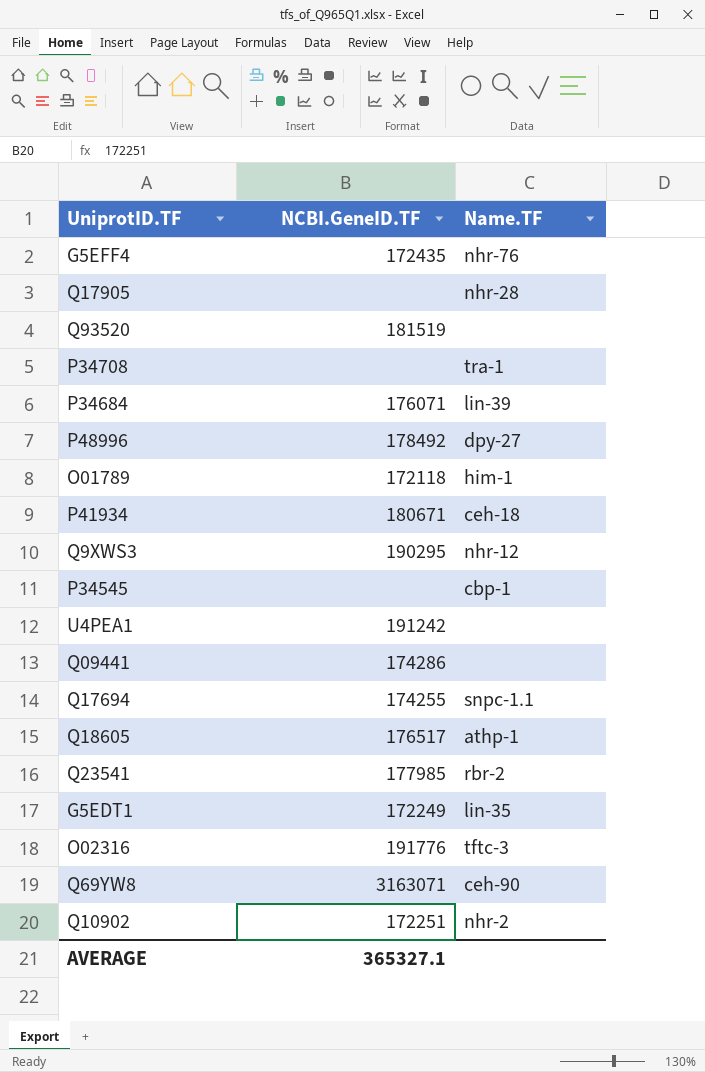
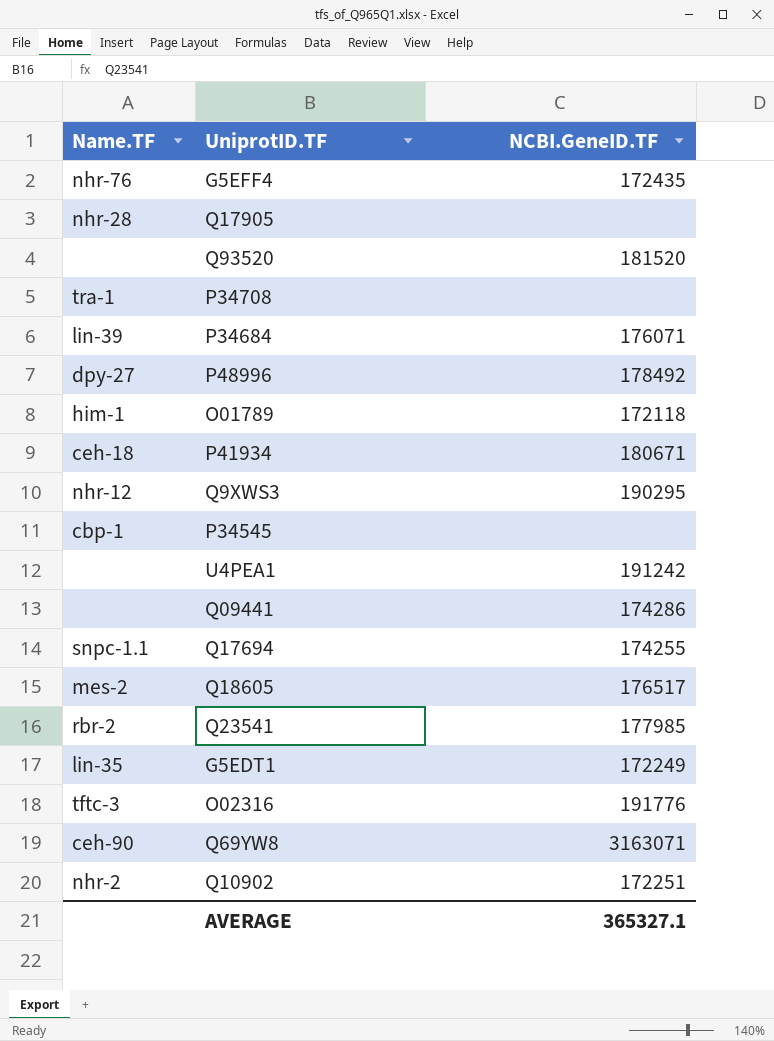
column Name.TF | position: 3 -> 1
Q93520 | NCBI.GeneID.TF: 181519 -> 181520
Q18605 | Name.TF: athp-1 -> mes-2

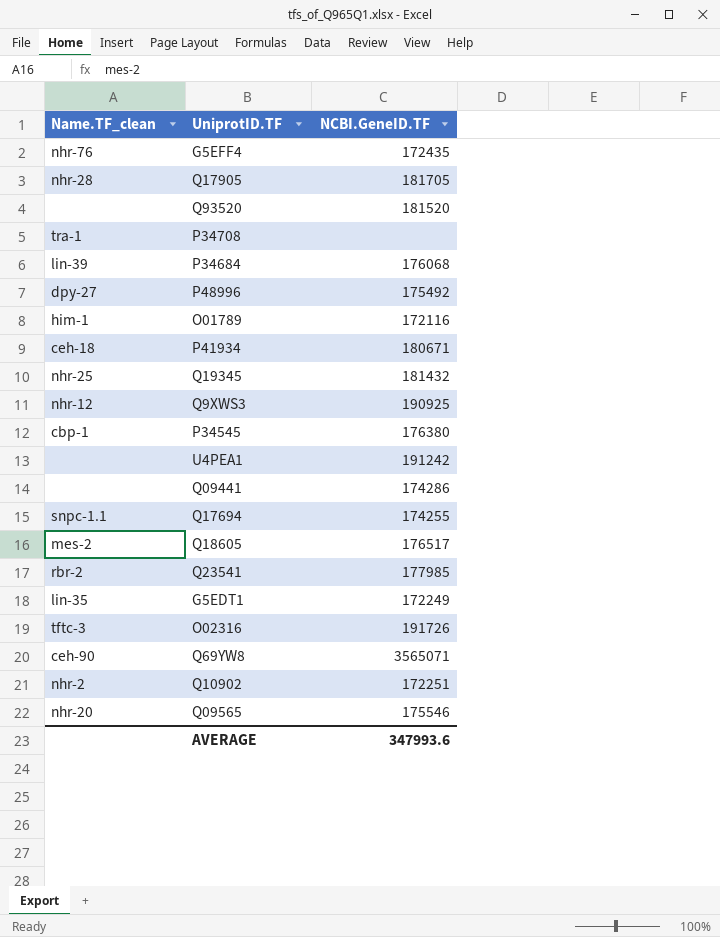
column name: Name.TF -> Name.TF_clean
Q17905 | NCBI.GeneID.TF: none -> 181705
P34684 | NCBI.GeneID.TF: 176071 -> 176068
P48996 | NCBI.GeneID.TF: 178492 -> 175492
O01789 | NCBI.GeneID.TF: 172118 -> 172116
row Q19345: none -> nhr-25 | 181432
Q9XWS3 | NCBI.GeneID.TF: 190295 -> 190925
P34545 | NCBI.GeneID.TF: none -> 176380
O02316 | NCBI.GeneID.TF: 191776 -> 191726
Q69YW8 | NCBI.GeneID.TF: 3163071 -> 3565071
row Q09565: none -> nhr-20 | 175546
AVERAGE | NCBI.GeneID.TF: 365327.1 -> 347993.6

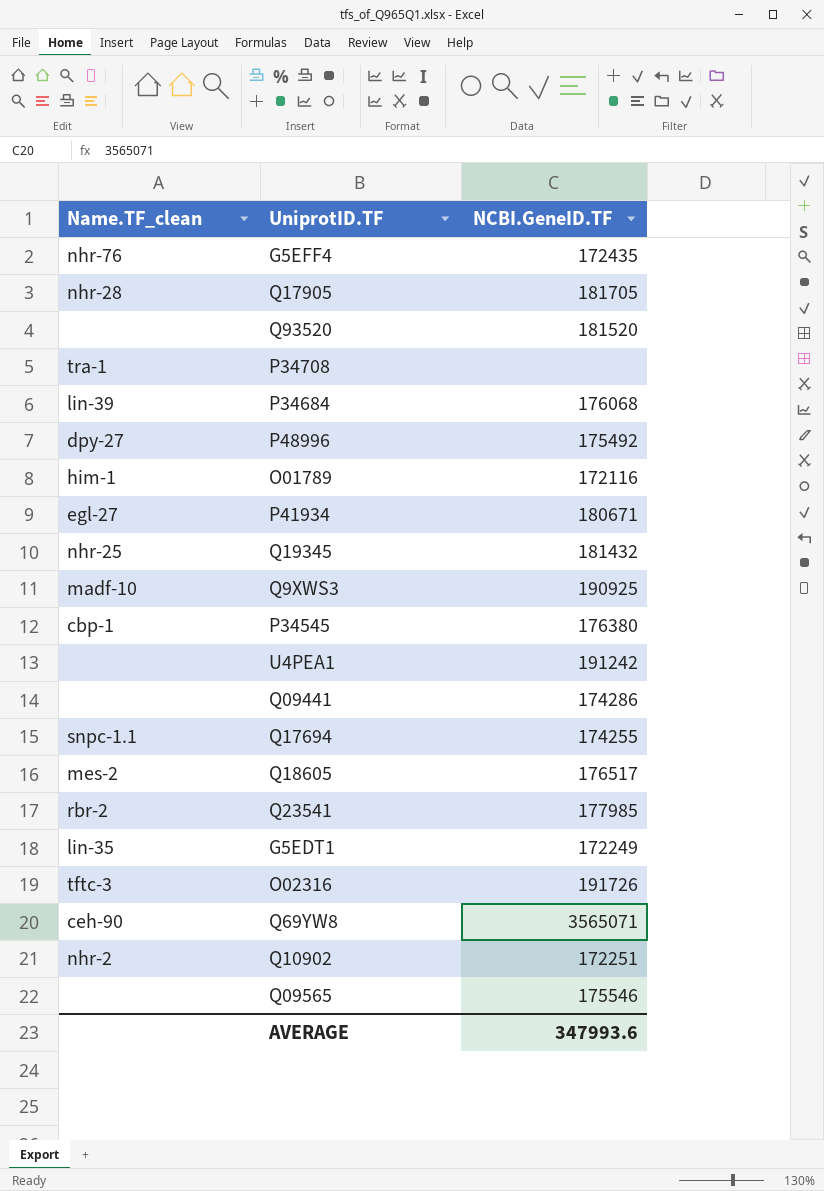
P41934 | Name.TF_clean: ceh-18 -> egl-27
Q9XWS3 | Name.TF_clean: nhr-12 -> madf-10
Q09565 | Name.TF_clean: nhr-20 -> none

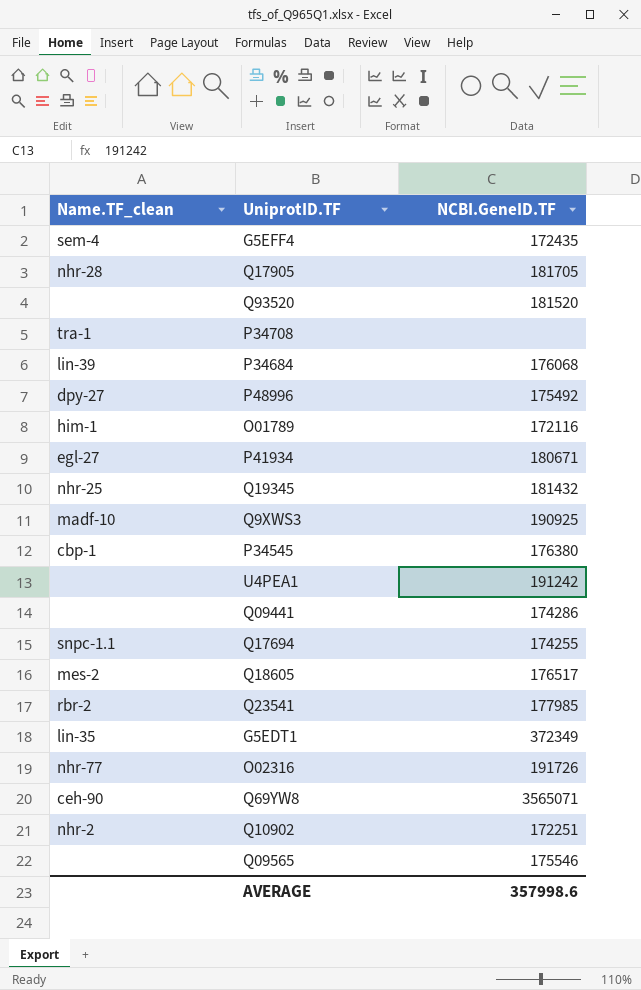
G5EFF4 | Name.TF_clean: nhr-76 -> sem-4
G5EDT1 | NCBI.GeneID.TF: 172249 -> 372349
O02316 | Name.TF_clean: tftc-3 -> nhr-77
AVERAGE | NCBI.GeneID.TF: 347993.6 -> 357998.6

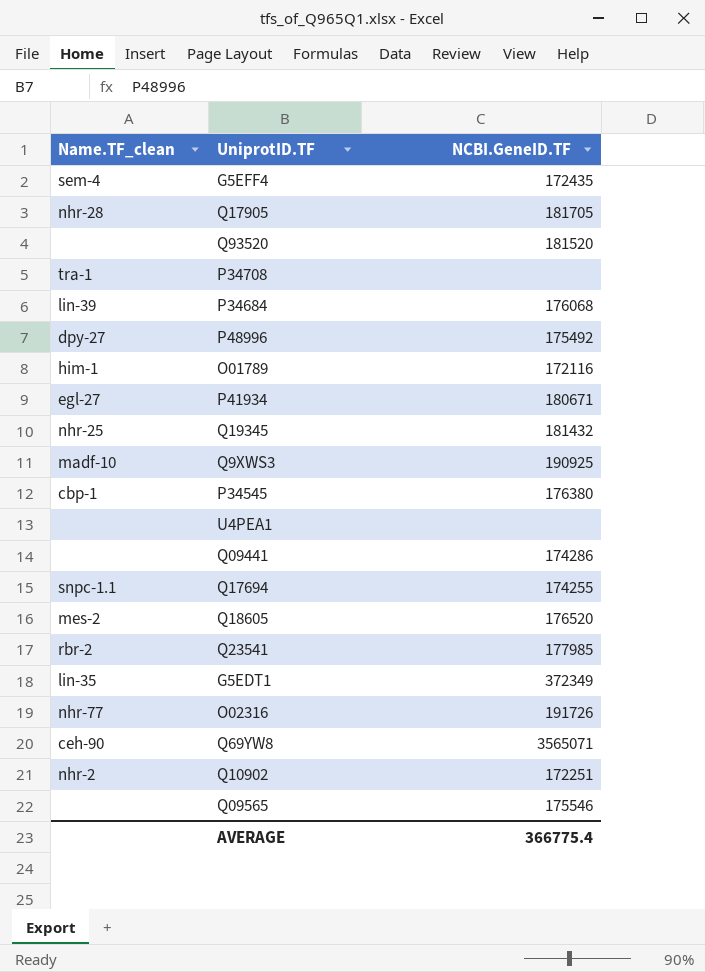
U4PEA1 | NCBI.GeneID.TF: 191242 -> none
Q18605 | NCBI.GeneID.TF: 176517 -> 176520
AVERAGE | NCBI.GeneID.TF: 357998.6 -> 366775.4

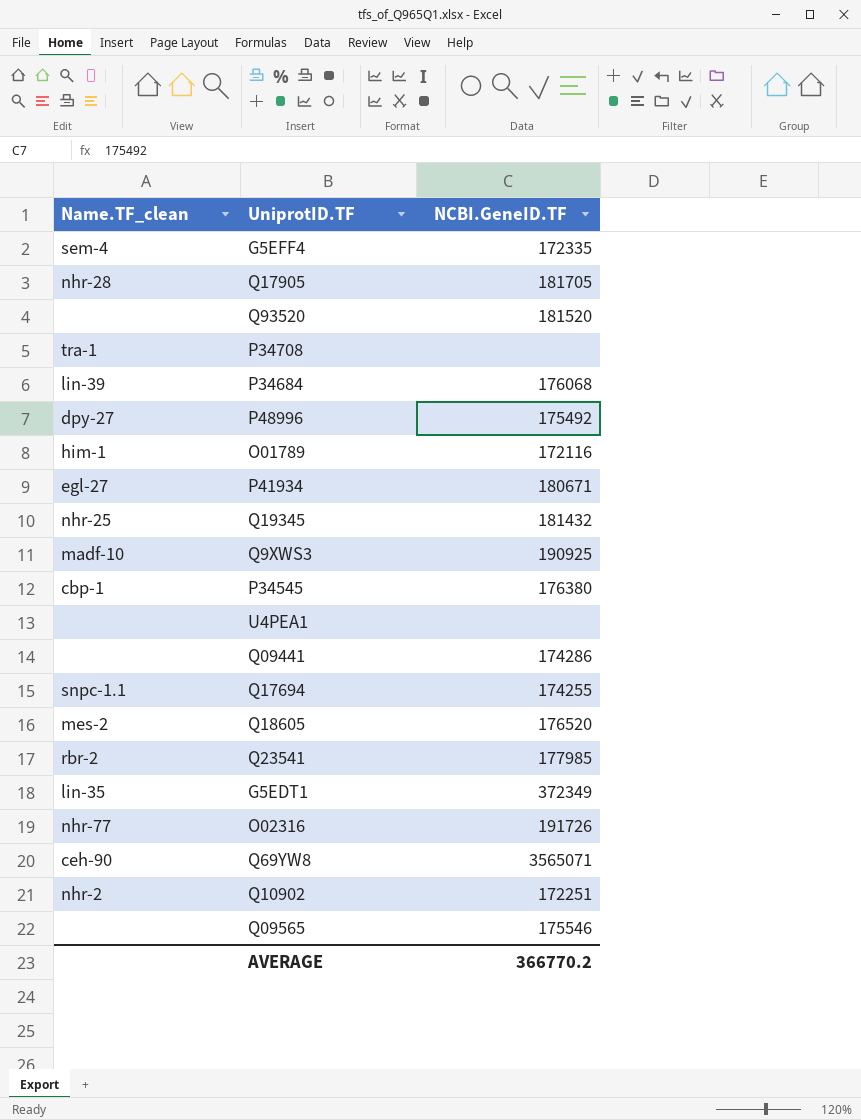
G5EFF4 | NCBI.GeneID.TF: 172435 -> 172335
AVERAGE | NCBI.GeneID.TF: 366775.4 -> 366770.2

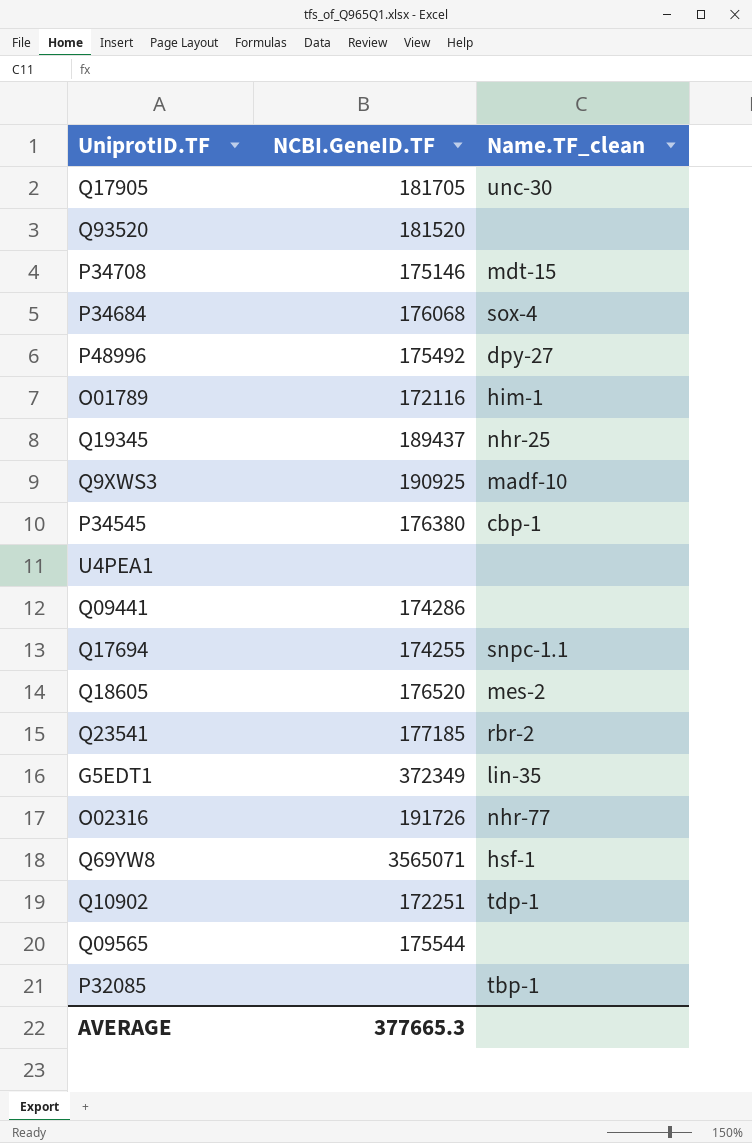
column Name.TF_clean | position: 1 -> 3
row G5EFF4: sem-4 | 172335 -> none
row P41934: egl-27 | 180671 -> none
Q17905 | Name.TF_clean: nhr-28 -> unc-30
P34708 | NCBI.GeneID.TF: none -> 175146
P34708 | Name.TF_clean: tra-1 -> mdt-15
P34684 | Name.TF_clean: lin-39 -> sox-4
Q19345 | NCBI.GeneID.TF: 181432 -> 189437
Q23541 | NCBI.GeneID.TF: 177985 -> 177185
Q69YW8 | Name.TF_clean: ceh-90 -> hsf-1
Q10902 | Name.TF_clean: nhr-2 -> tdp-1
Q09565 | NCBI.GeneID.TF: 175546 -> 175544
row P32085: none -> none | tbp-1
AVERAGE | NCBI.GeneID.TF: 366770.2 -> 377665.3

